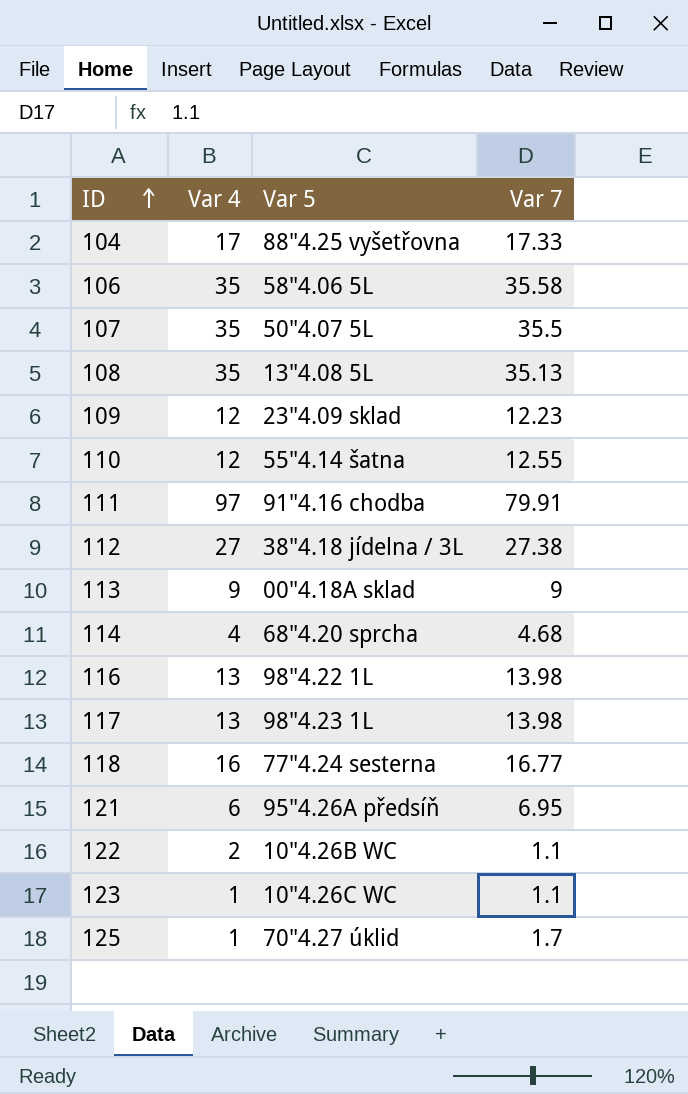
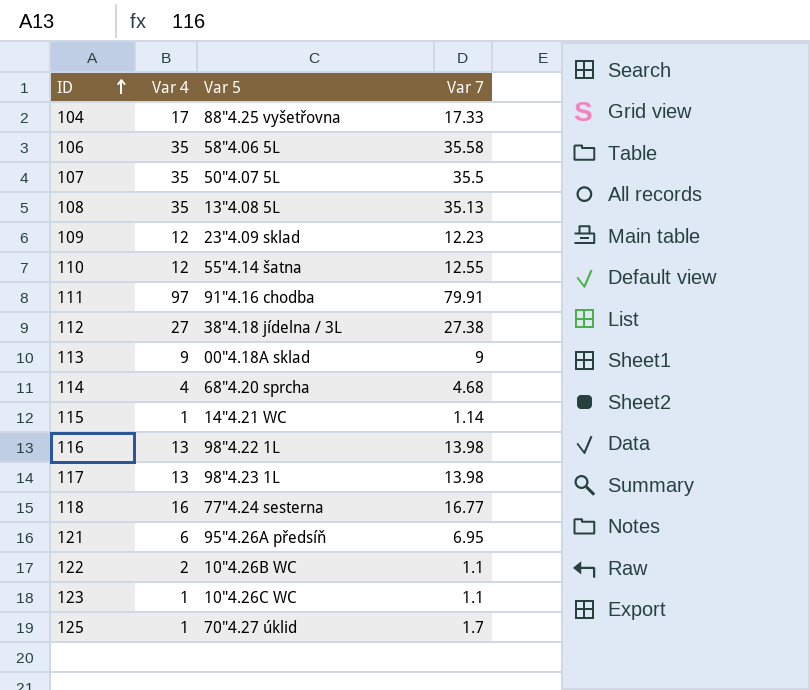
row 115: none -> 1 | 14"4.21 WC | 1.14

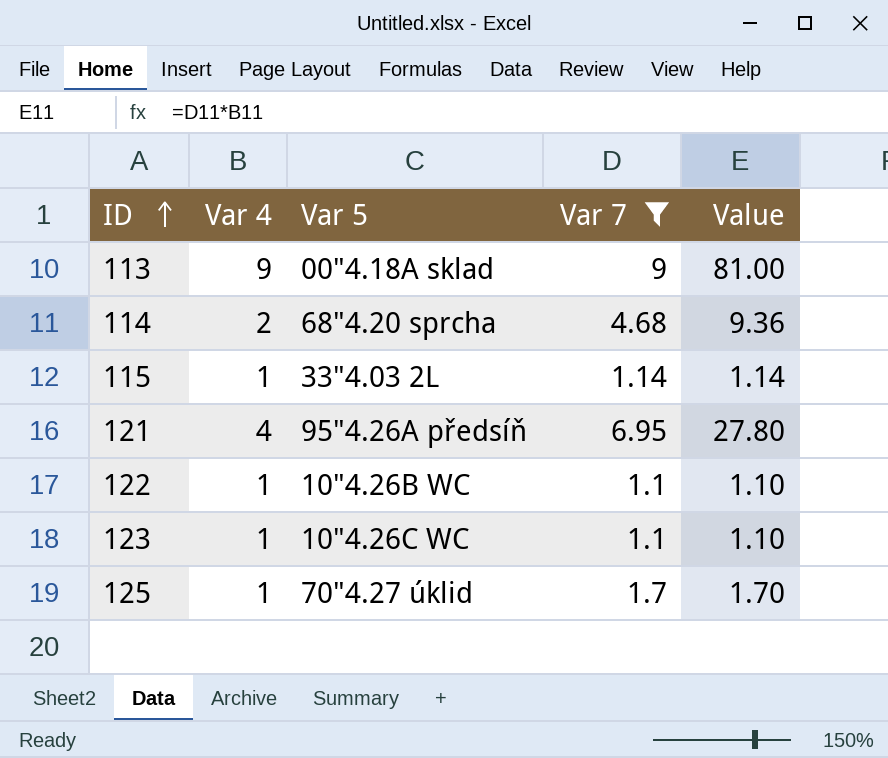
filter: none -> Var 7 <= 9
column Value | formula: none -> [Var 4] * [Var 7]
114 | Var 4: 4 -> 2
115 | Var 5: 14"4.21 WC -> 33"4.03 2L
121 | Var 4: 6 -> 4
122 | Var 4: 2 -> 1

